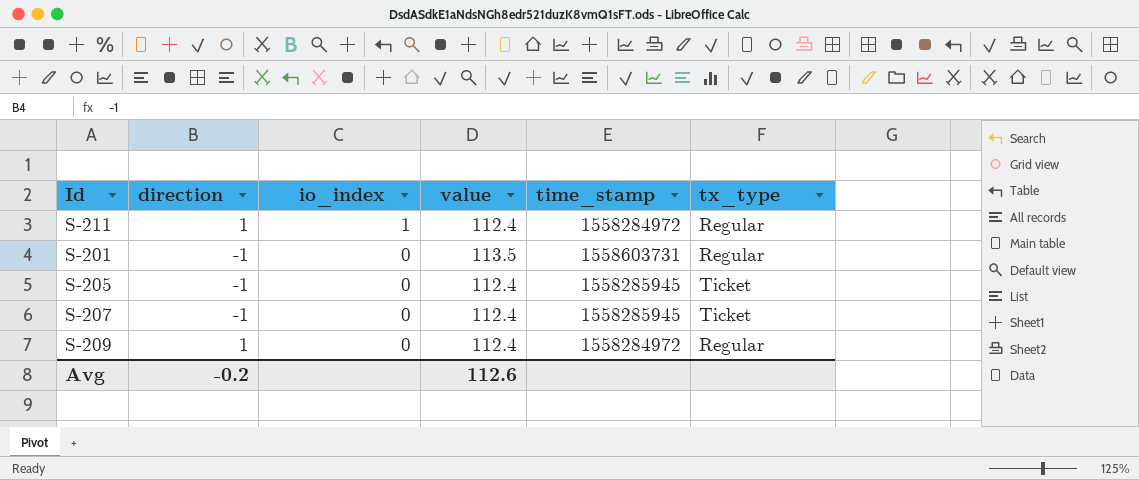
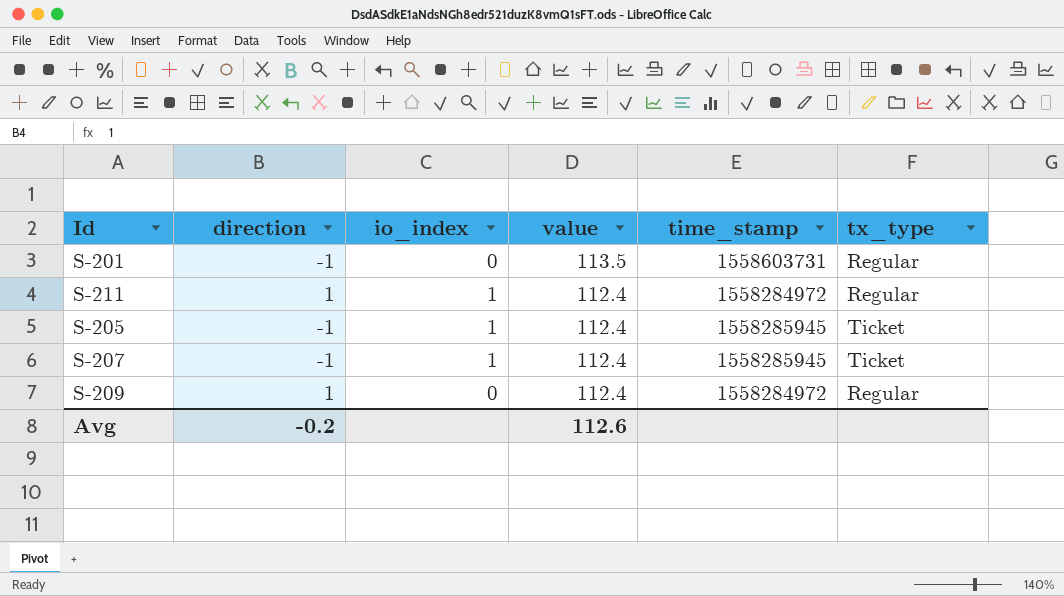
row order: io_index descending -> value descending
S-205 | io_index: 0 -> 1
S-207 | io_index: 0 -> 1

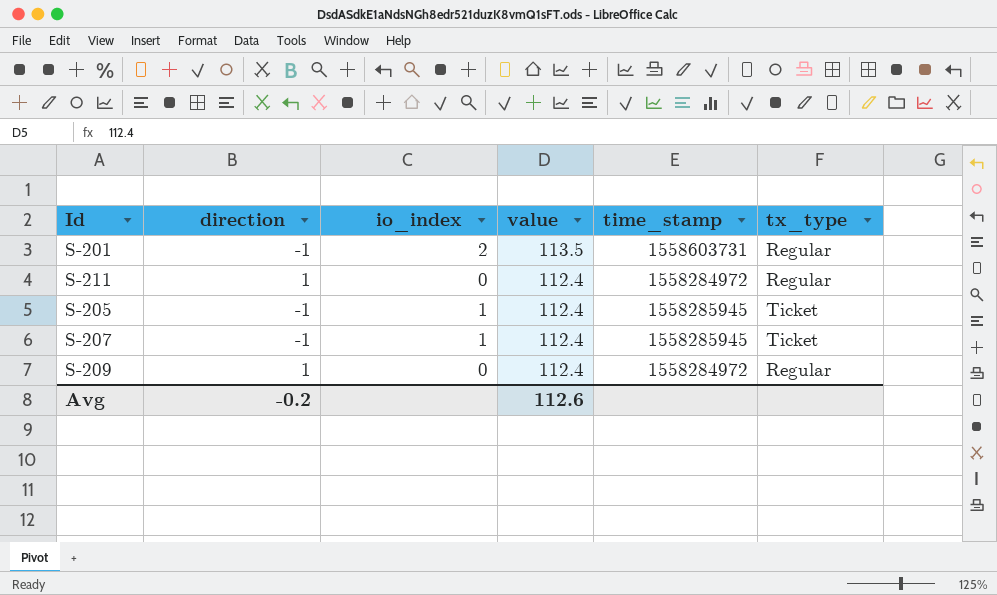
S-201 | io_index: 0 -> 2
S-211 | io_index: 1 -> 0

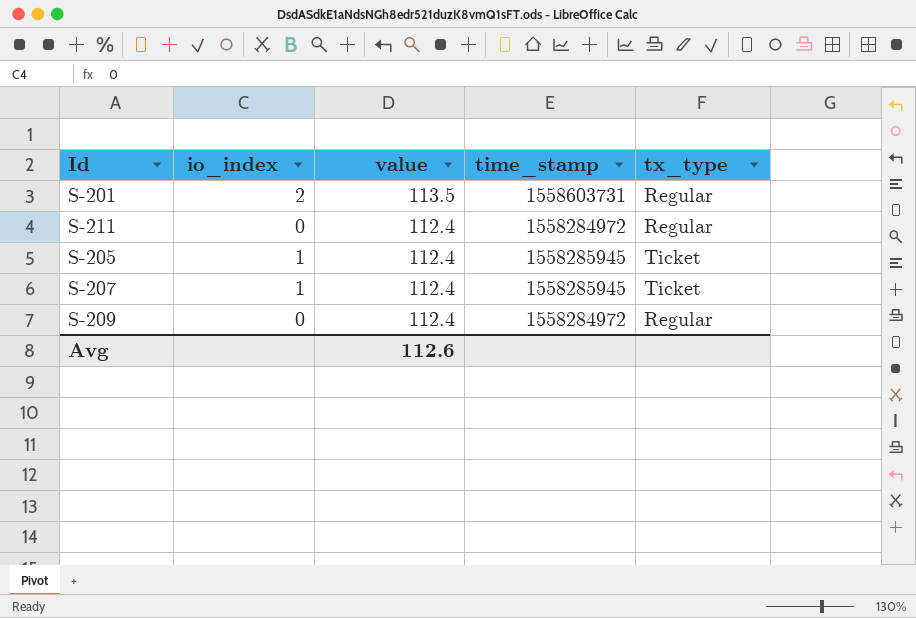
column direction | position: 2 -> none

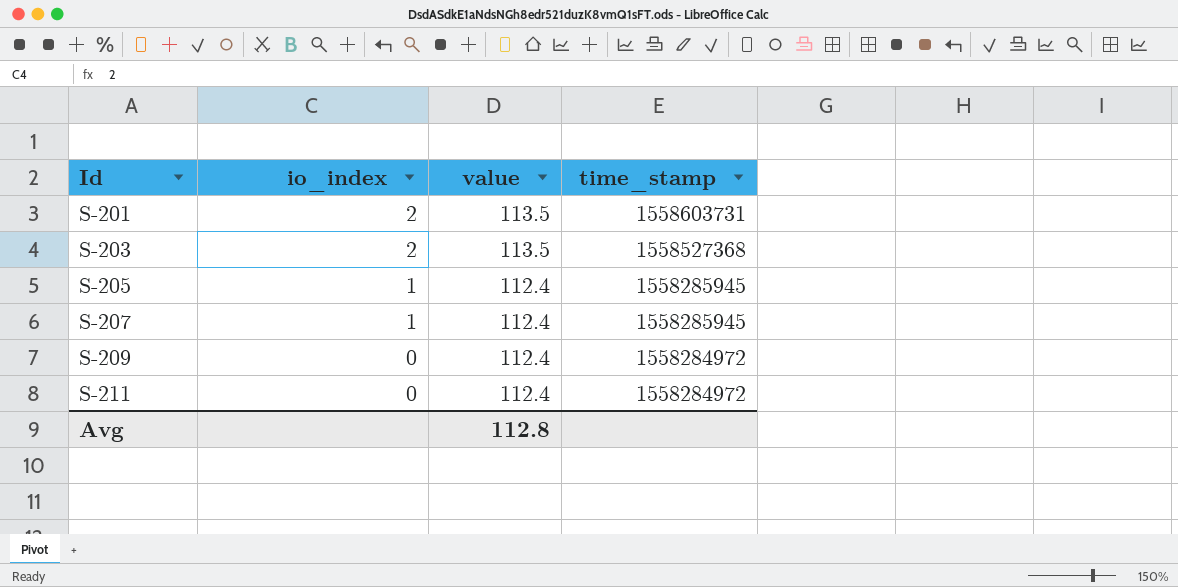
row order: value descending -> Id ascending
column tx_type | position: 5 -> none
row S-203: none -> 2 | 113.5 | 1558527368
Avg | value: 112.6 -> 112.8

